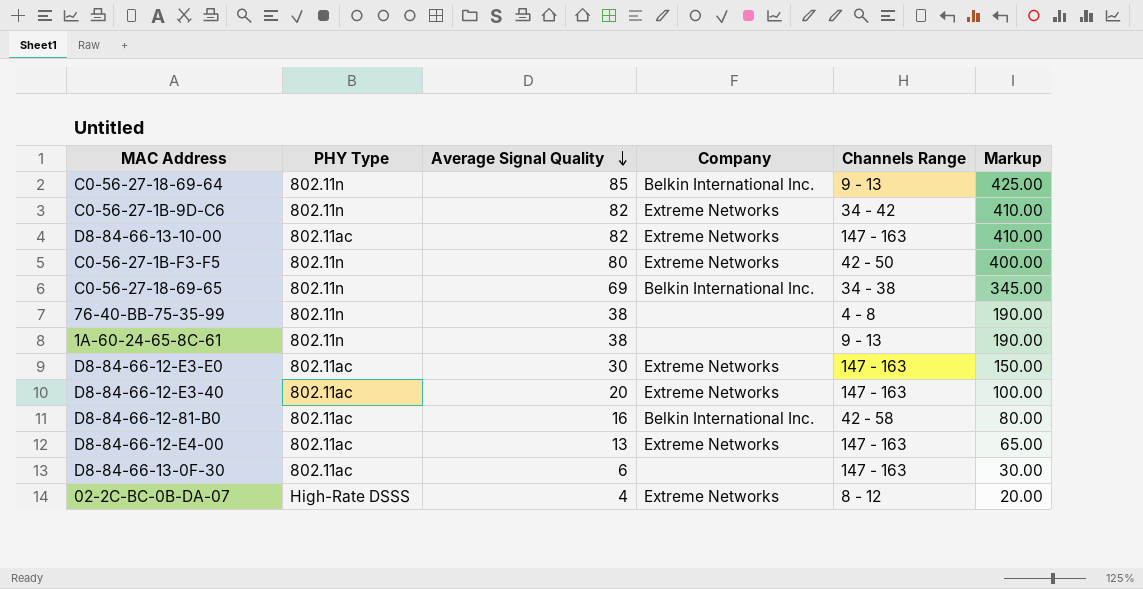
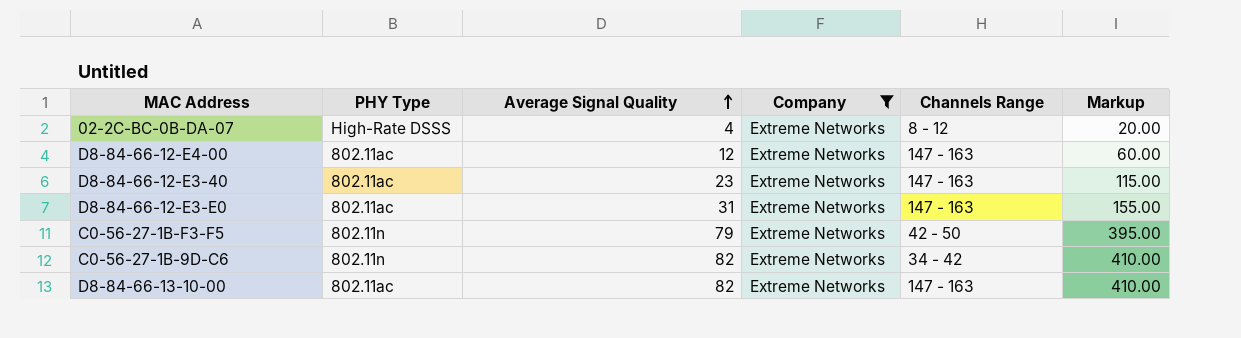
filter: none -> Company = Extreme Networks
row order: Average Signal Quality descending -> Average Signal Quality ascending
D8-84-66-12-E4-00 | Average Signal Quality: 13 -> 12
D8-84-66-12-E4-00 | Markup: 65.00 -> 60.00
D8-84-66-12-E3-40 | Average Signal Quality: 20 -> 23
D8-84-66-12-E3-40 | Markup: 100.00 -> 115.00
D8-84-66-12-E3-E0 | Average Signal Quality: 30 -> 31
D8-84-66-12-E3-E0 | Markup: 150.00 -> 155.00
C0-56-27-1B-F3-F5 | Average Signal Quality: 80 -> 79
C0-56-27-1B-F3-F5 | Markup: 400.00 -> 395.00

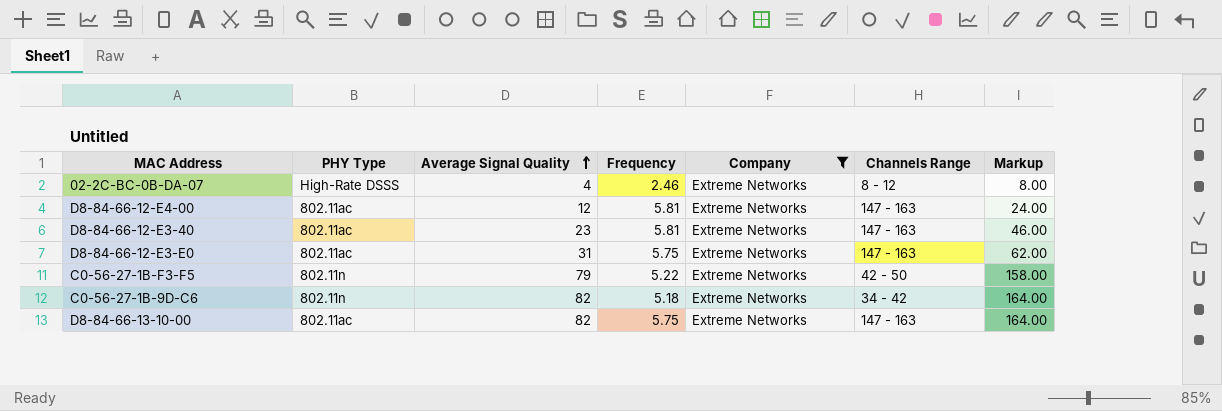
column Frequency | position: none -> 4
column Markup | formula: [Average Signal Quality] * 5 -> [Average Signal Quality] * 2

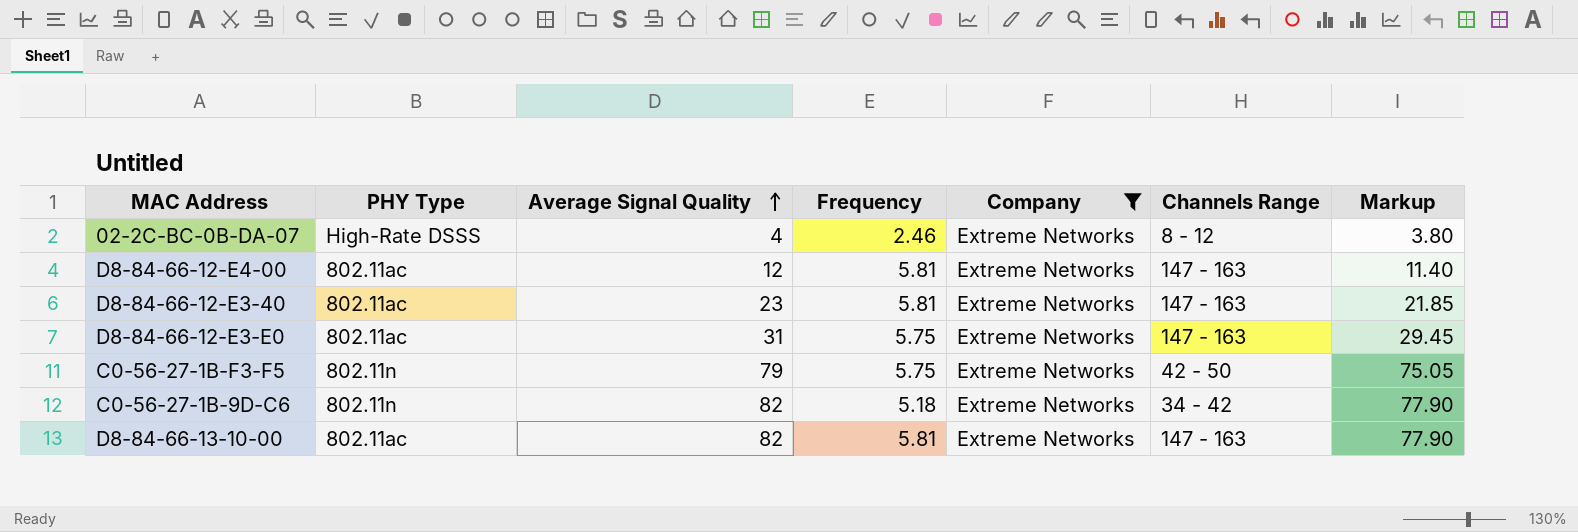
column Markup | formula: [Average Signal Quality] * 2 -> [Average Signal Quality] * 0.95
C0-56-27-1B-F3-F5 | Frequency: 5.22 -> 5.75
D8-84-66-13-10-00 | Frequency: 5.75 -> 5.81

